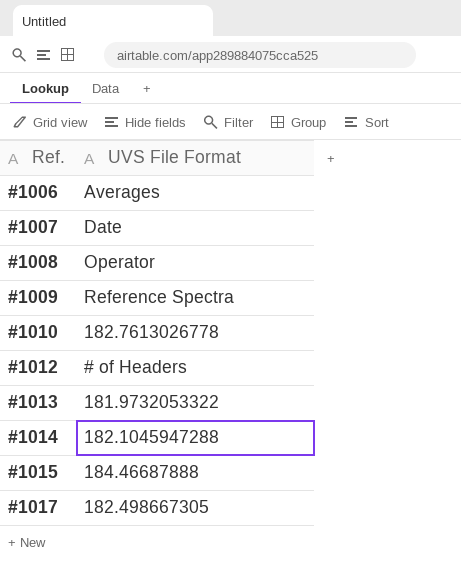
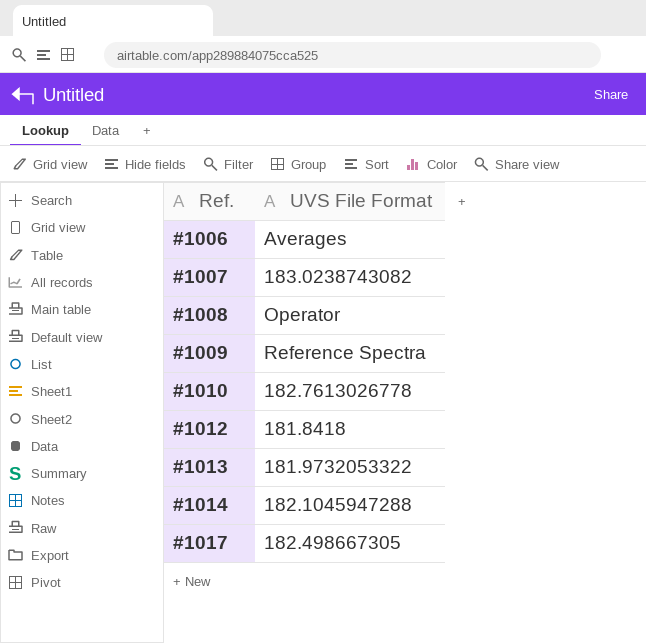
row #1015: 184.46687888 -> none
#1007 | UVS File Format: Date -> 183.0238743082
#1012 | UVS File Format: # of Headers -> 181.8418

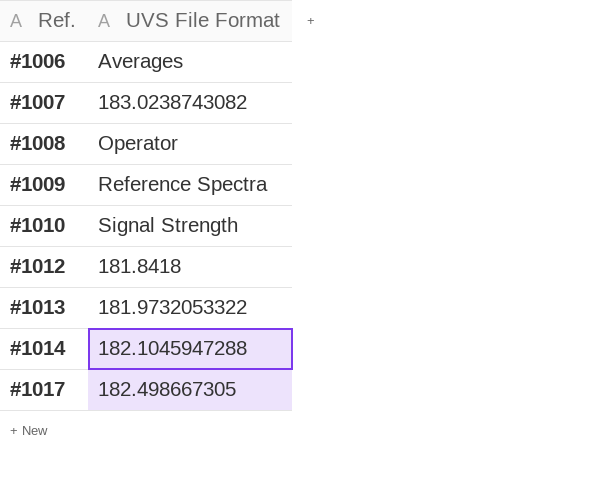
#1010 | UVS File Format: 182.7613026778 -> Signal Strength

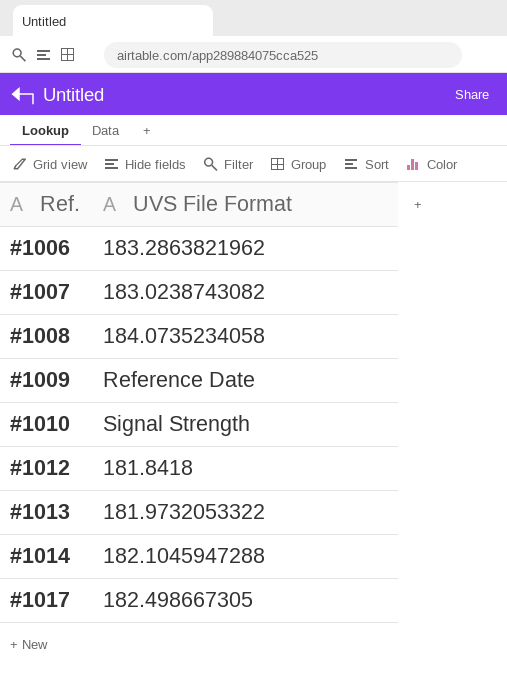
#1006 | UVS File Format: Averages -> 183.2863821962
#1008 | UVS File Format: Operator -> 184.0735234058
#1009 | UVS File Format: Reference Spectra -> Reference Date

